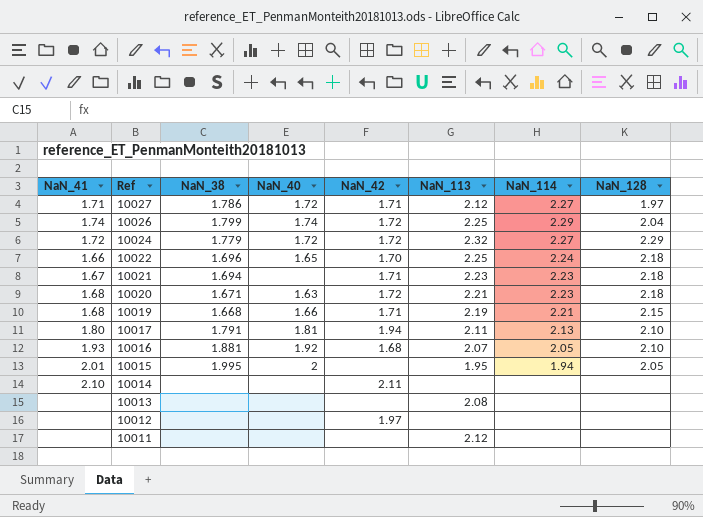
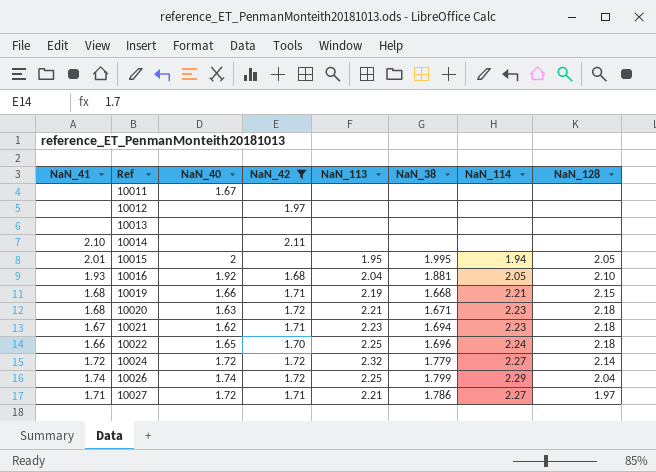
filter: none -> NaN_42 != 1.94
row order: Ref descending -> Ref ascending
column NaN_38 | position: 3 -> 6
10011 | NaN_40: none -> 1.67
10011 | NaN_113: 2.12 -> none
10013 | NaN_113: 2.08 -> none
10016 | NaN_113: 2.07 -> 2.04
10021 | NaN_40: none -> 1.62
10024 | NaN_128: 2.29 -> 2.14
10027 | NaN_113: 2.12 -> 2.21

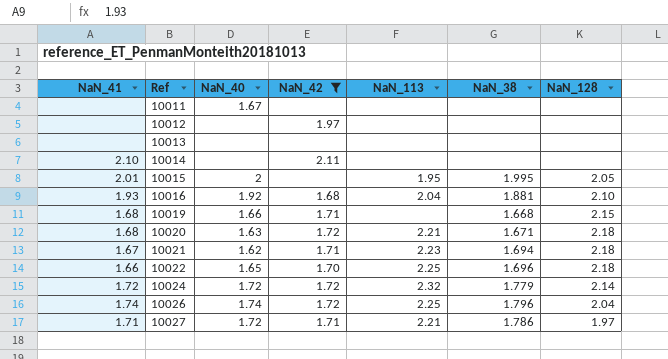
column NaN_114 | position: 7 -> none
10019 | NaN_113: 2.19 -> none
10026 | NaN_38: 1.799 -> 1.796

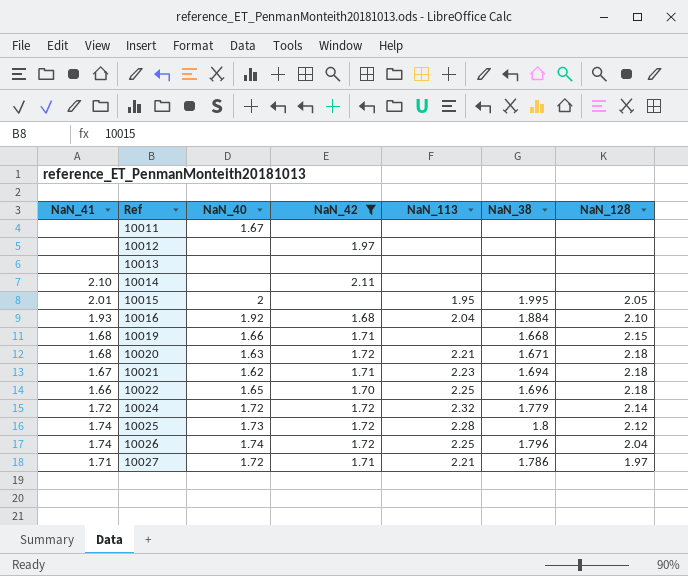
10016 | NaN_38: 1.881 -> 1.884
row 10025: none -> 1.74 | 1.73 | 1.72 | 2.28 | 1.8 | 2.12

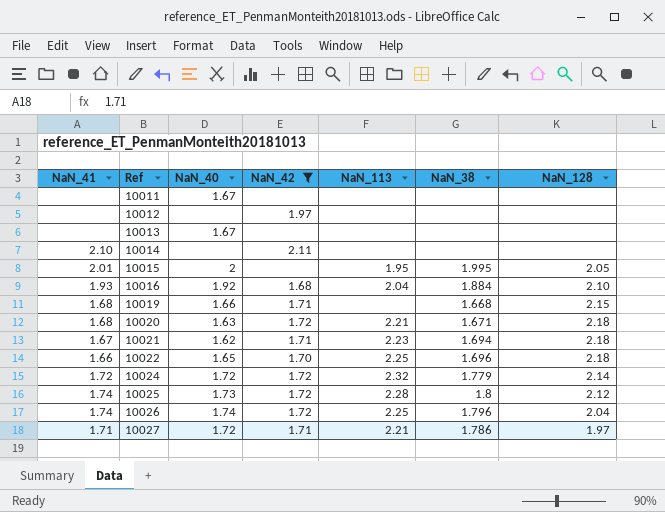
10013 | NaN_40: none -> 1.67

